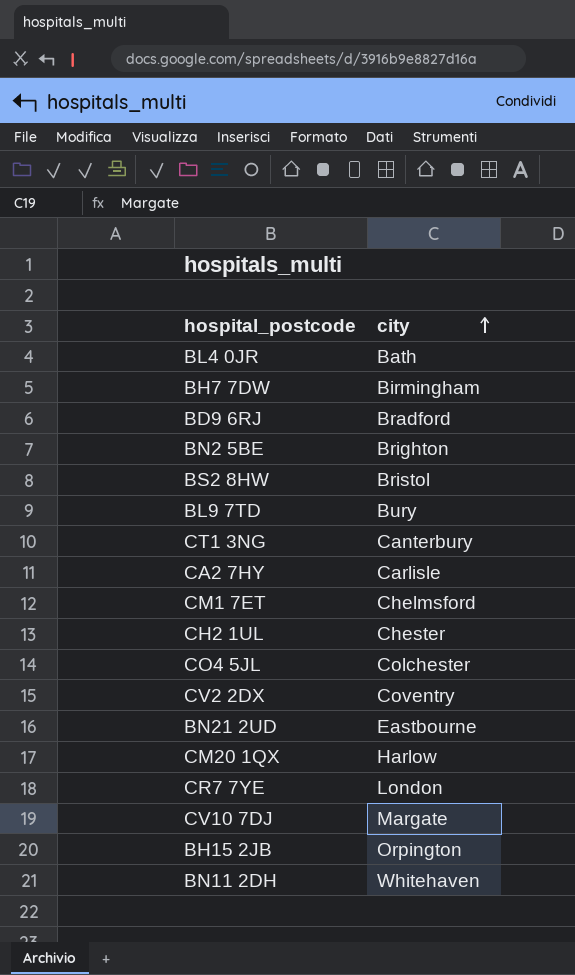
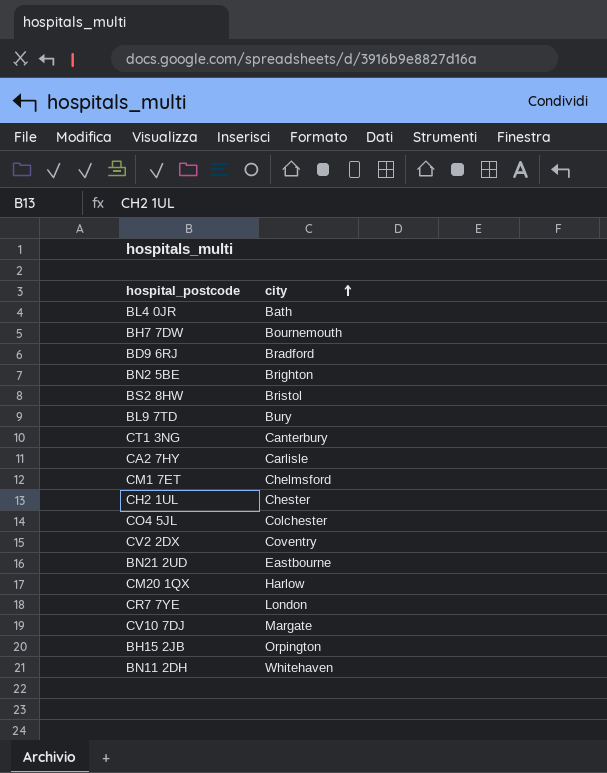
BH7 7DW | city: Birmingham -> Bournemouth

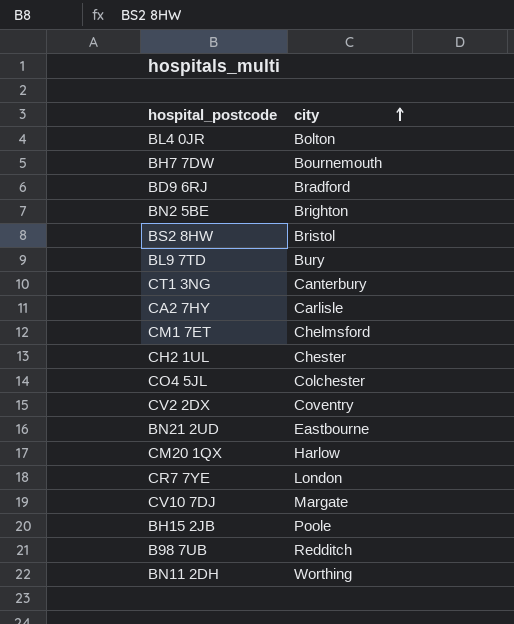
BL4 0JR | city: Bath -> Bolton
BH15 2JB | city: Orpington -> Poole
row B98 7UB: none -> Redditch
BN11 2DH | city: Whitehaven -> Worthing

